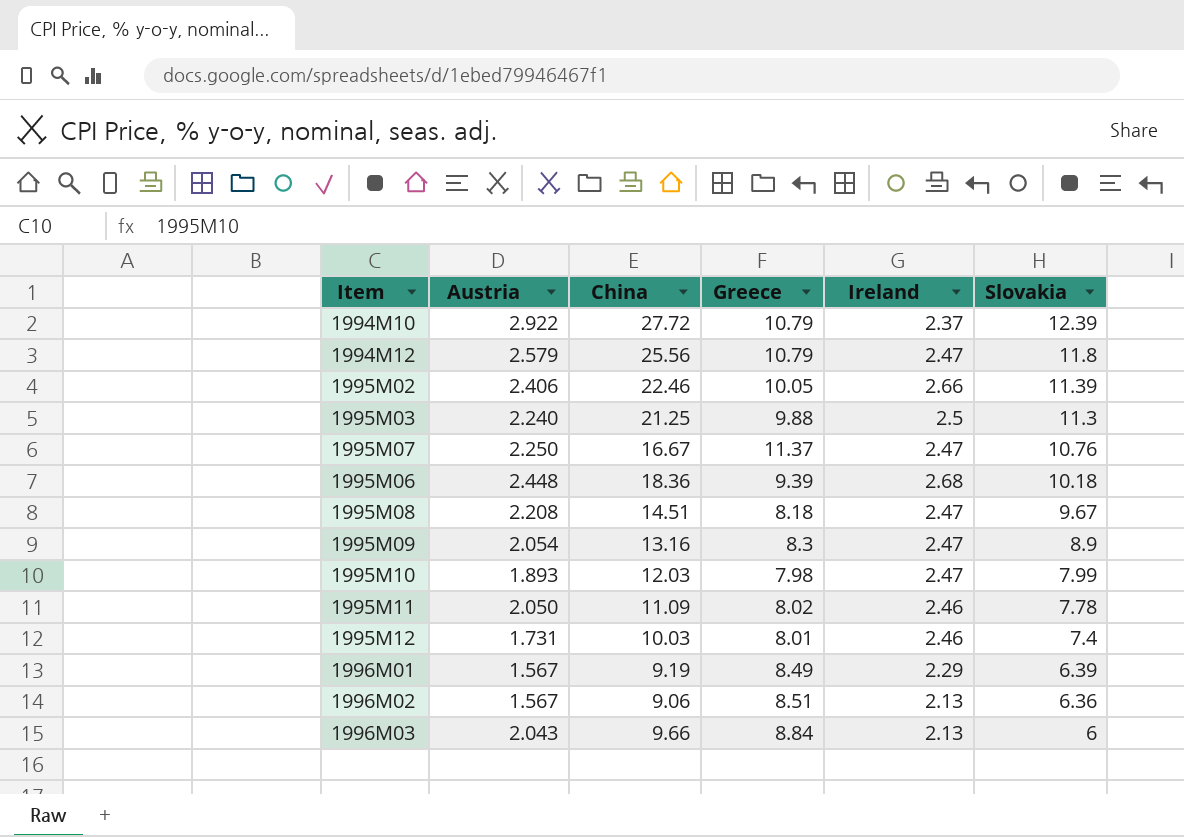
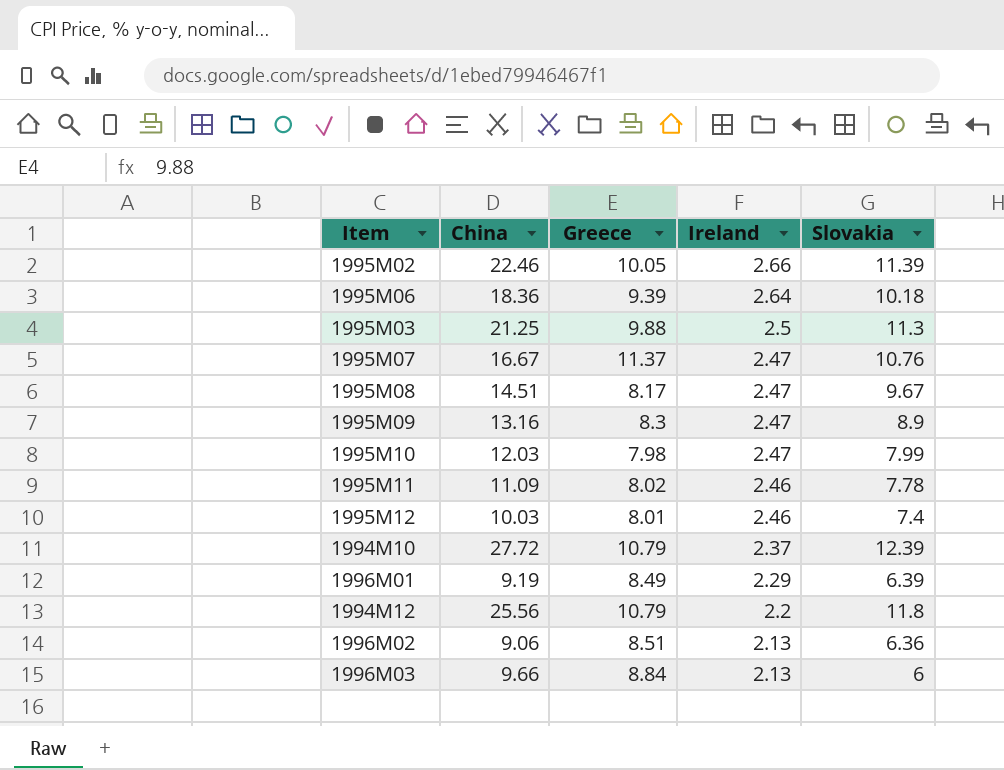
row order: Slovakia descending -> Ireland descending
column Austria | position: 2 -> none
1995M06 | Ireland: 2.68 -> 2.64
1995M08 | Greece: 8.18 -> 8.17
1994M12 | Ireland: 2.47 -> 2.2

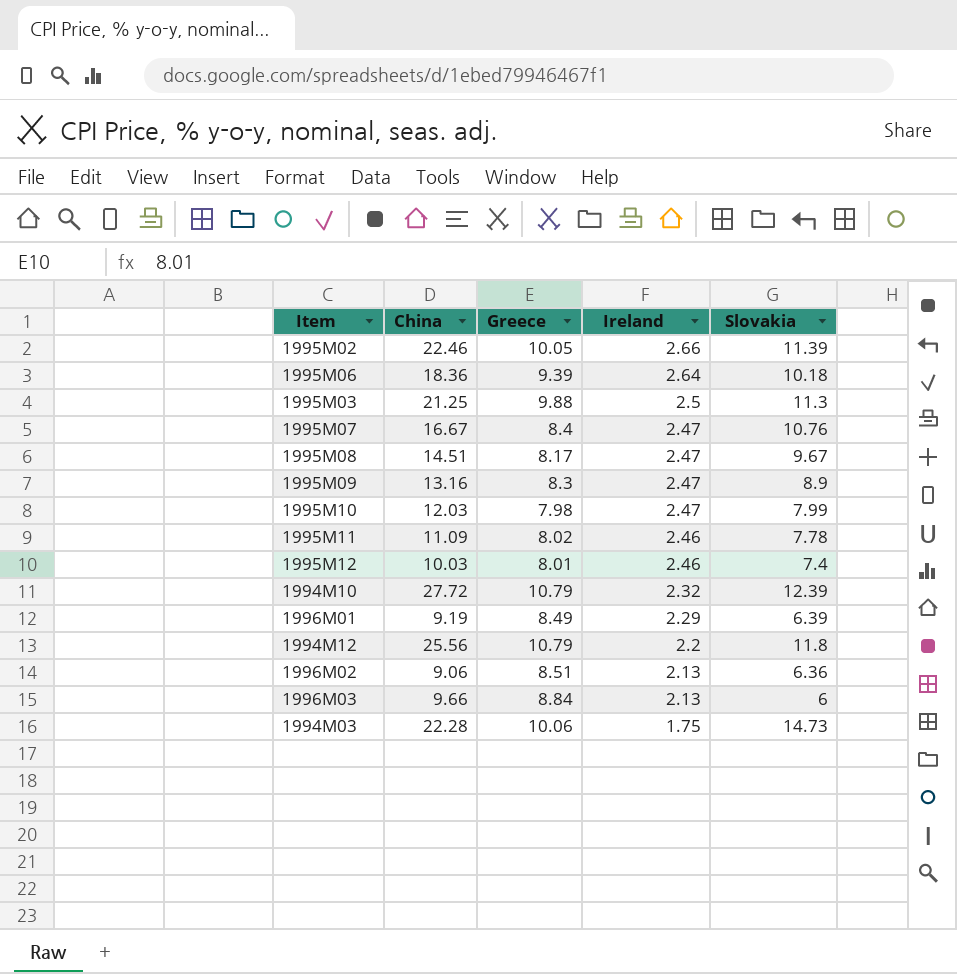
1995M07 | Greece: 11.37 -> 8.4
1994M10 | Ireland: 2.37 -> 2.32
row 1994M03: none -> 22.28 | 10.06 | 1.75 | 14.73

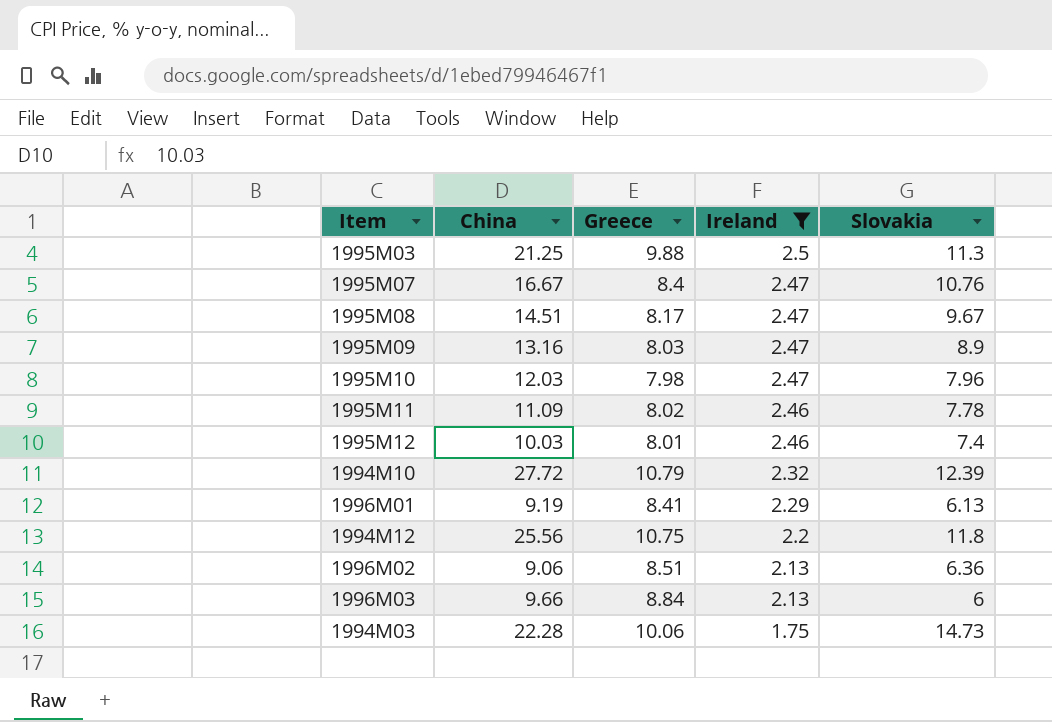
filter: none -> Ireland <= 2.5
1995M09 | Greece: 8.3 -> 8.03
1995M10 | Slovakia: 7.99 -> 7.96
1996M01 | Greece: 8.49 -> 8.41
1996M01 | Slovakia: 6.39 -> 6.13
1994M12 | Greece: 10.79 -> 10.75

